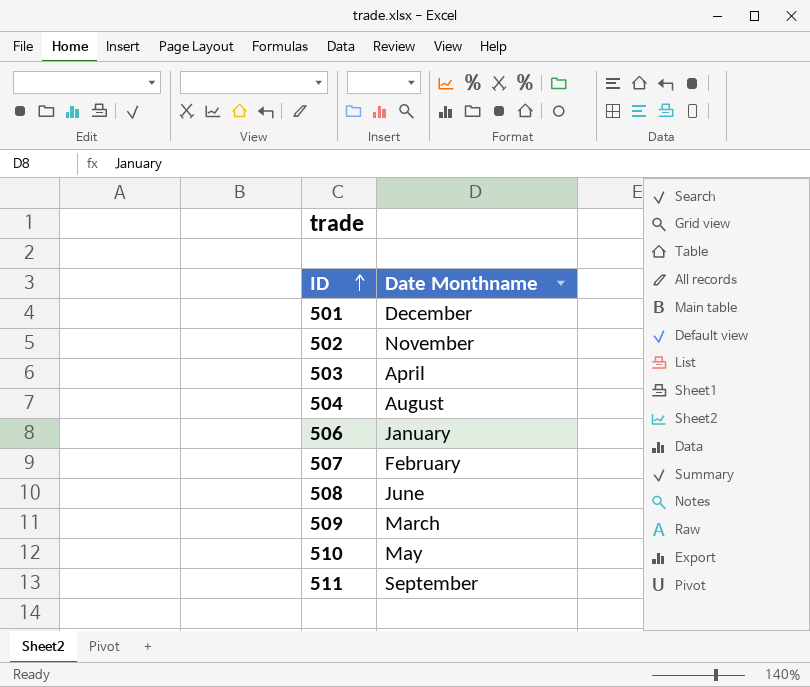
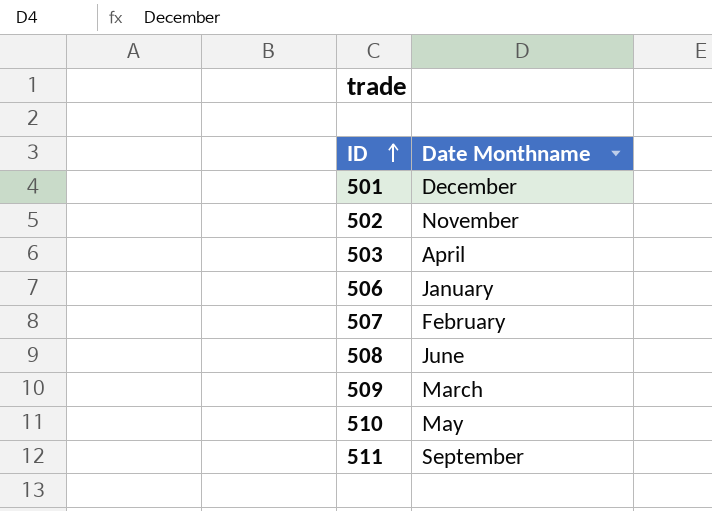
row 504: August -> none

